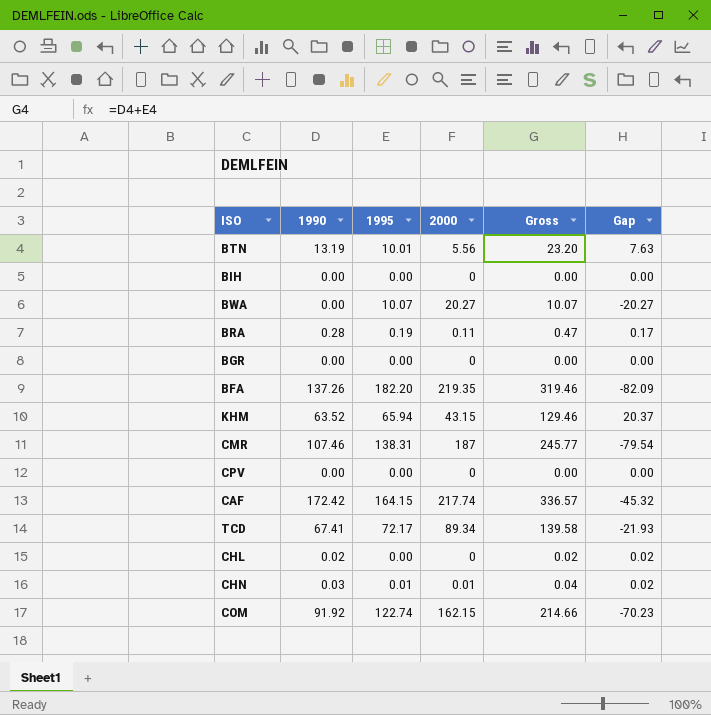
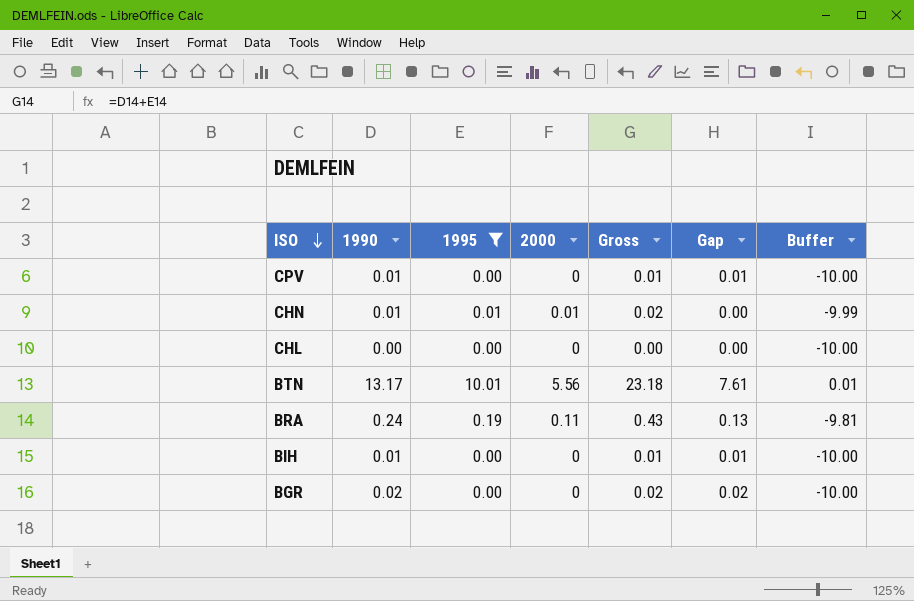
filter: none -> 1995 <= 10.01
row order: none -> ISO descending
column Buffer | formula: none -> [1995] - 10
CPV | 1990: 0.00 -> 0.01
CPV | Gross: 0.00 -> 0.01
CPV | Gap: 0.00 -> 0.01
CHN | 1990: 0.03 -> 0.01
CHN | Gross: 0.04 -> 0.02
CHN | Gap: 0.02 -> 0.00
CHL | 1990: 0.02 -> 0.00
CHL | Gross: 0.02 -> 0.00
CHL | Gap: 0.02 -> 0.00
BTN | 1990: 13.19 -> 13.17
BTN | Gross: 23.20 -> 23.18
BTN | Gap: 7.63 -> 7.61
BRA | 1990: 0.28 -> 0.24
BRA | Gross: 0.47 -> 0.43
BRA | Gap: 0.17 -> 0.13
BIH | 1990: 0.00 -> 0.01
BIH | Gross: 0.00 -> 0.01
BIH | Gap: 0.00 -> 0.01
BGR | 1990: 0.00 -> 0.02
BGR | Gross: 0.00 -> 0.02
BGR | Gap: 0.00 -> 0.02

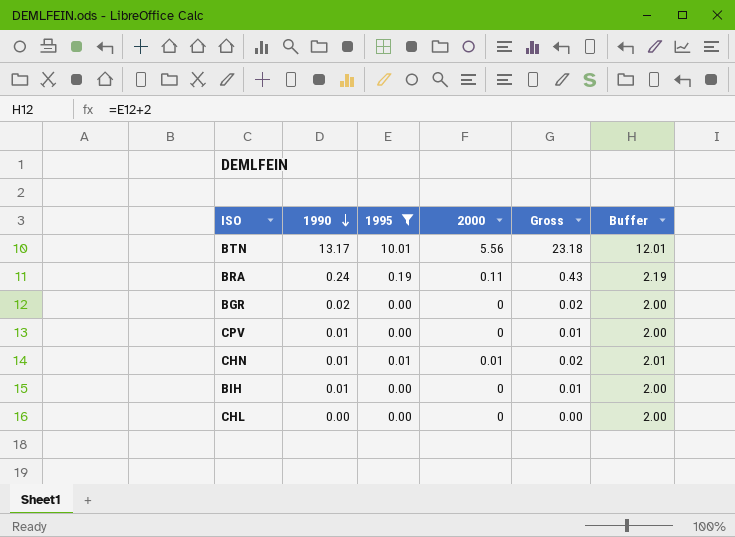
row order: ISO descending -> 1990 descending
column Gap | formula: [1990] - [2000] -> none
column Buffer | formula: [1995] - 10 -> [1995] + 2

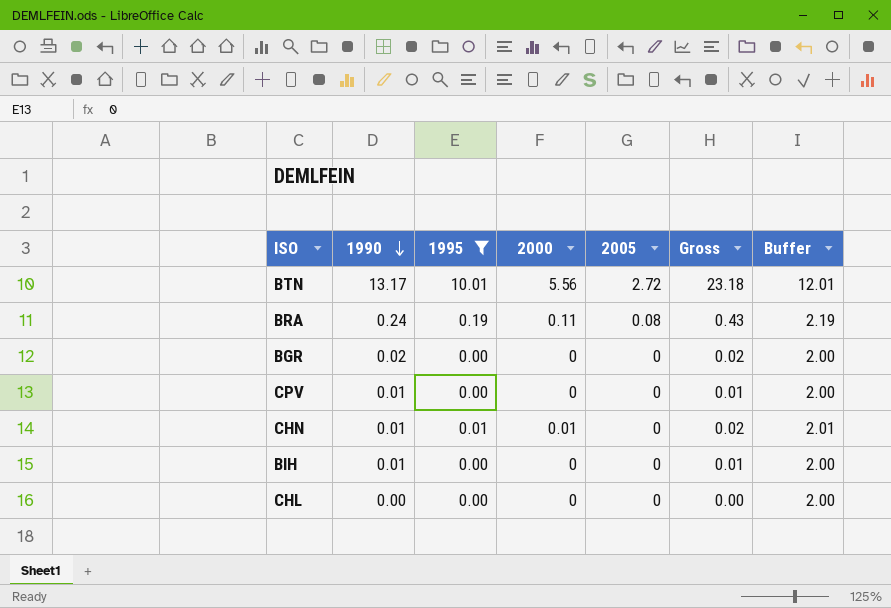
column 2005 | position: none -> 5

